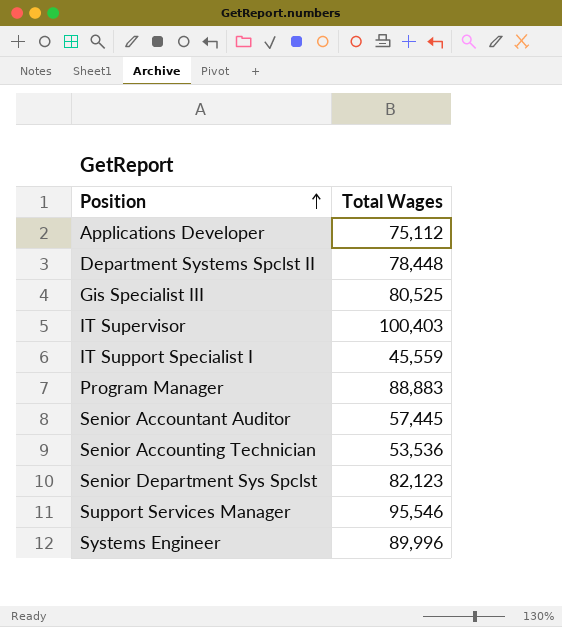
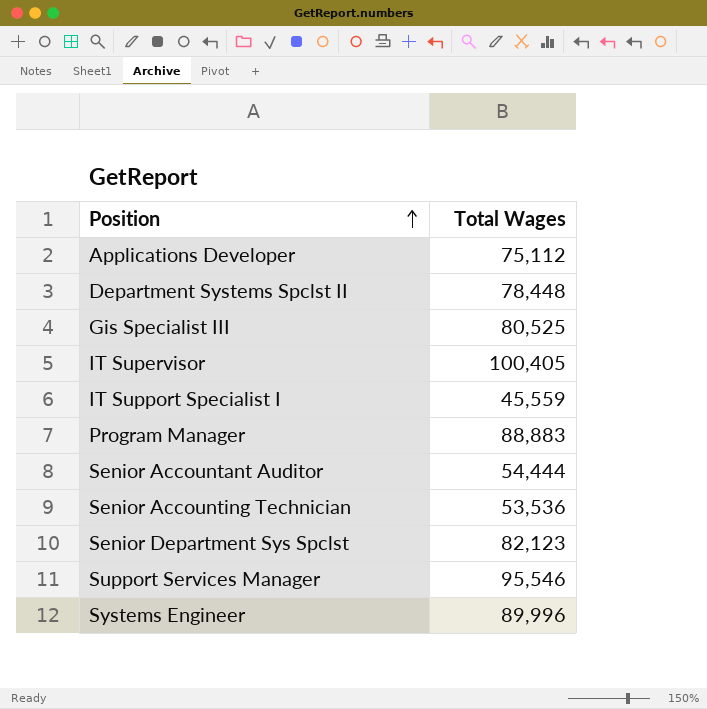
IT Supervisor | Total Wages: 100,403 -> 100,405
Senior Accountant Auditor | Total Wages: 57,445 -> 54,444

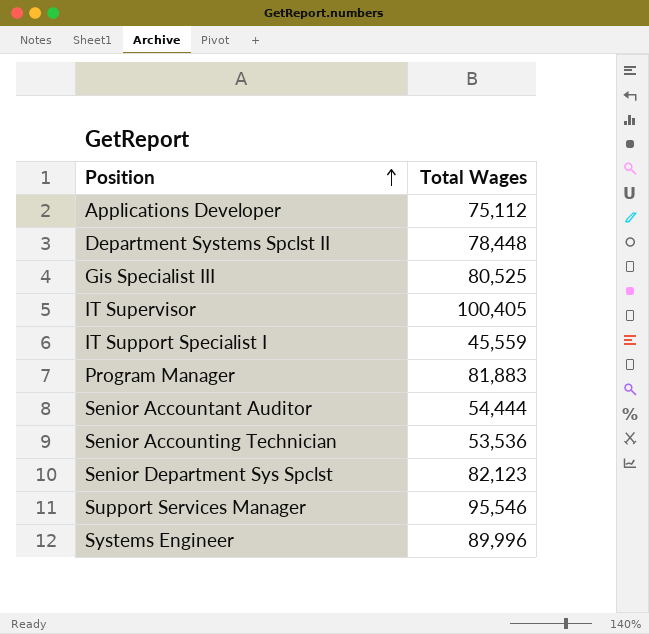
Program Manager | Total Wages: 88,883 -> 81,883

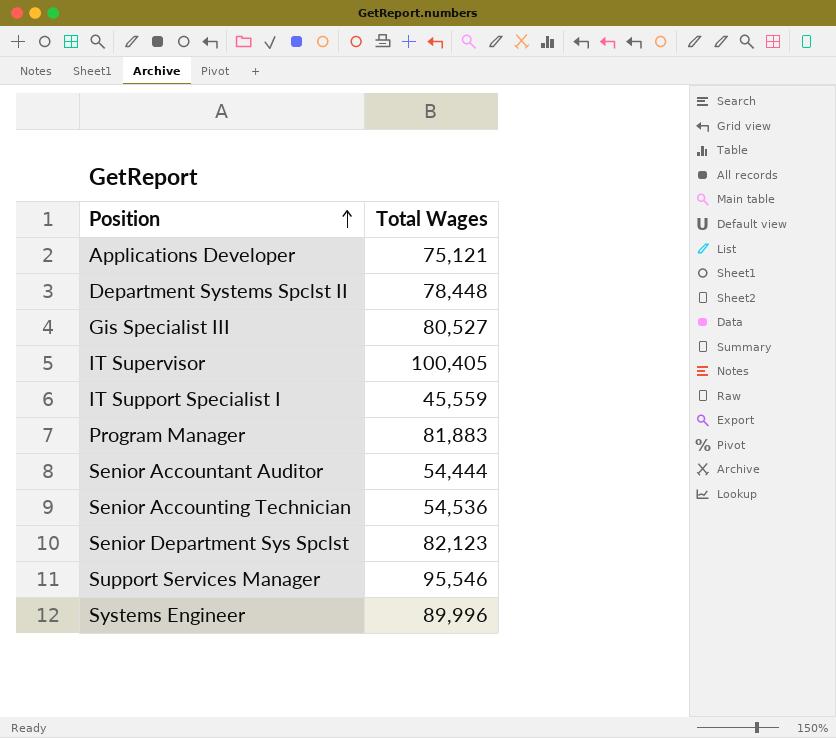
Applications Developer | Total Wages: 75,112 -> 75,121
Gis Specialist III | Total Wages: 80,525 -> 80,527
Senior Accounting Technician | Total Wages: 53,536 -> 54,536

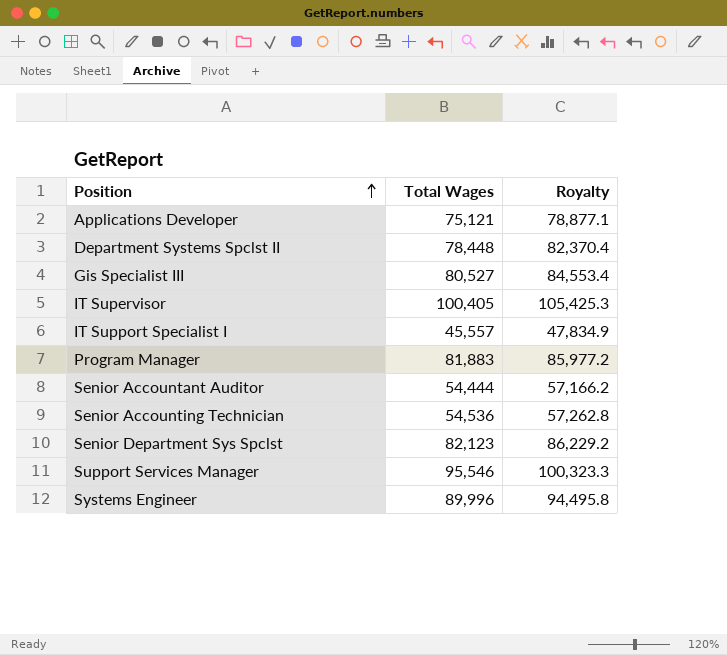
column Royalty | formula: none -> [Total Wages] * 1.05
IT Support Specialist I | Total Wages: 45,559 -> 45,557

